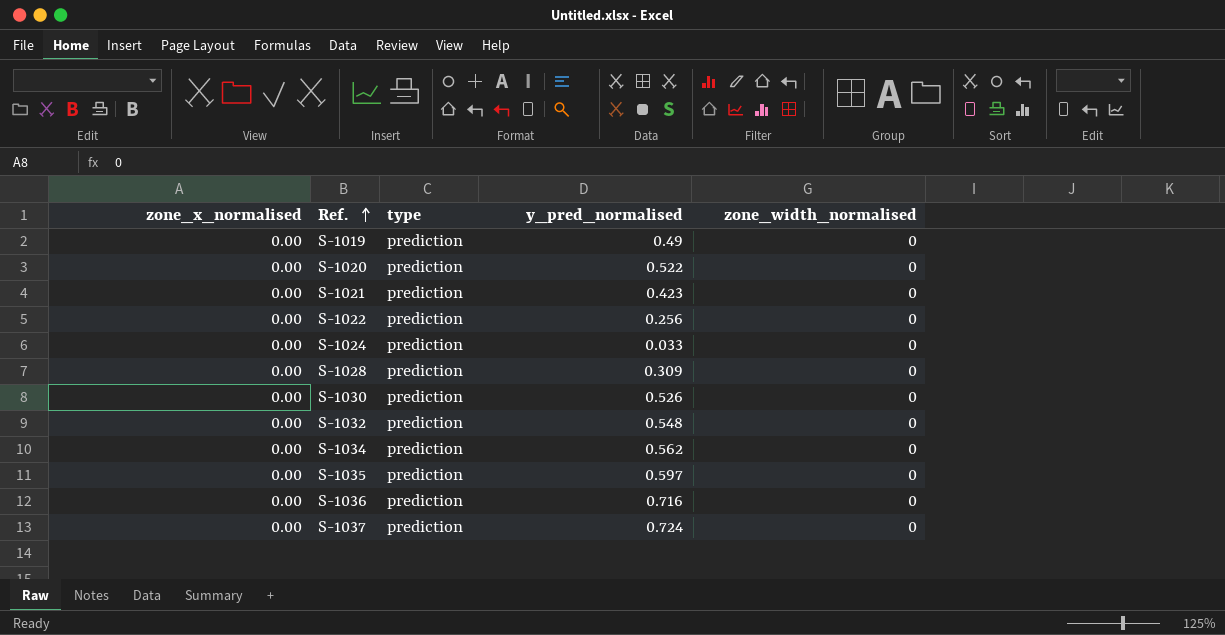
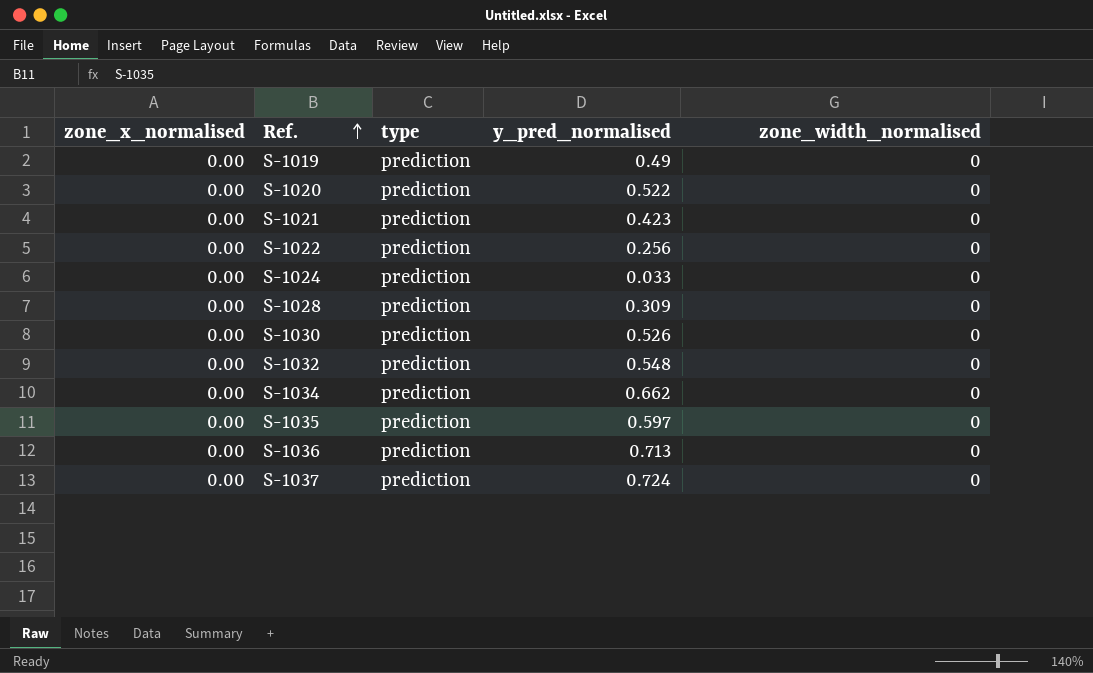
S-1034 | y_pred_normalised: 0.562 -> 0.662
S-1036 | y_pred_normalised: 0.716 -> 0.713

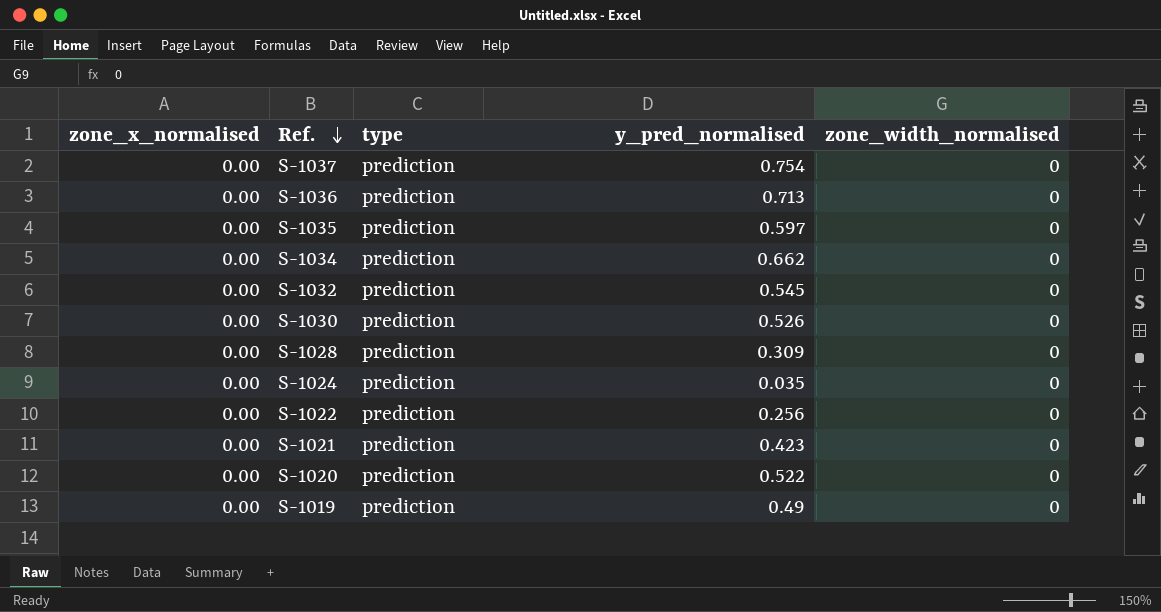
row order: Ref. ascending -> Ref. descending
S-1037 | y_pred_normalised: 0.724 -> 0.754
S-1032 | y_pred_normalised: 0.548 -> 0.545
S-1024 | y_pred_normalised: 0.033 -> 0.035

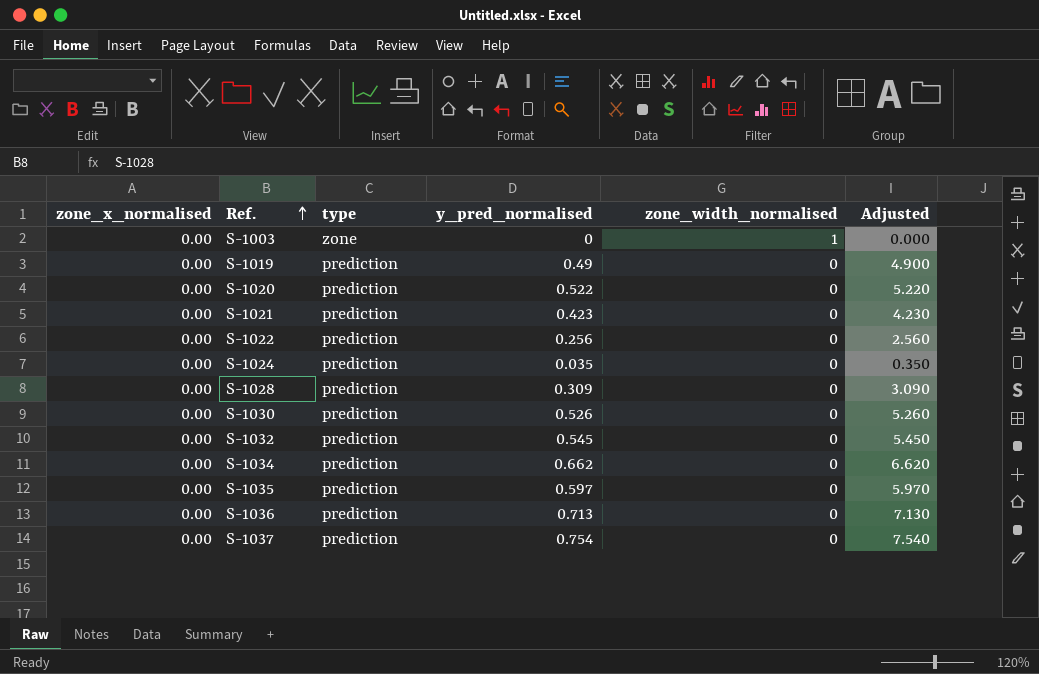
row order: Ref. descending -> Ref. ascending
column Adjusted | formula: none -> [y_pred_normalised] * 10
row S-1003: none -> 0.00 | zone | 0 | 1 | 0.000

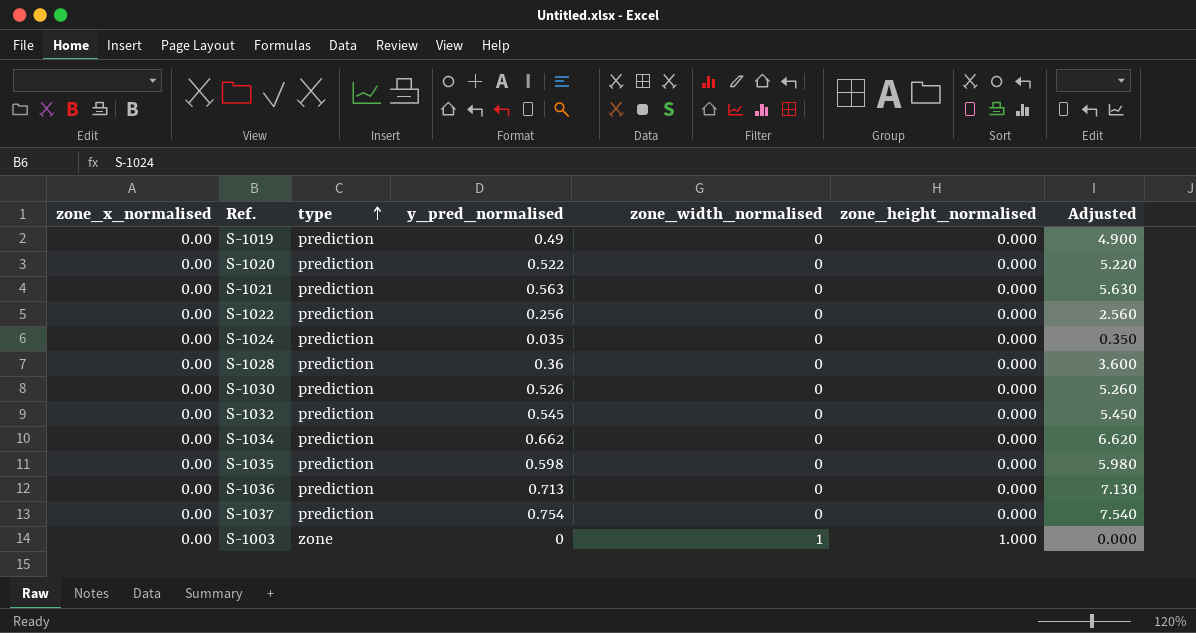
row order: Ref. ascending -> type ascending
column zone_height_normalised | position: none -> 6
S-1021 | y_pred_normalised: 0.423 -> 0.563
S-1021 | Adjusted: 4.230 -> 5.630
S-1028 | y_pred_normalised: 0.309 -> 0.36
S-1028 | Adjusted: 3.090 -> 3.600
S-1035 | y_pred_normalised: 0.597 -> 0.598
S-1035 | Adjusted: 5.970 -> 5.980

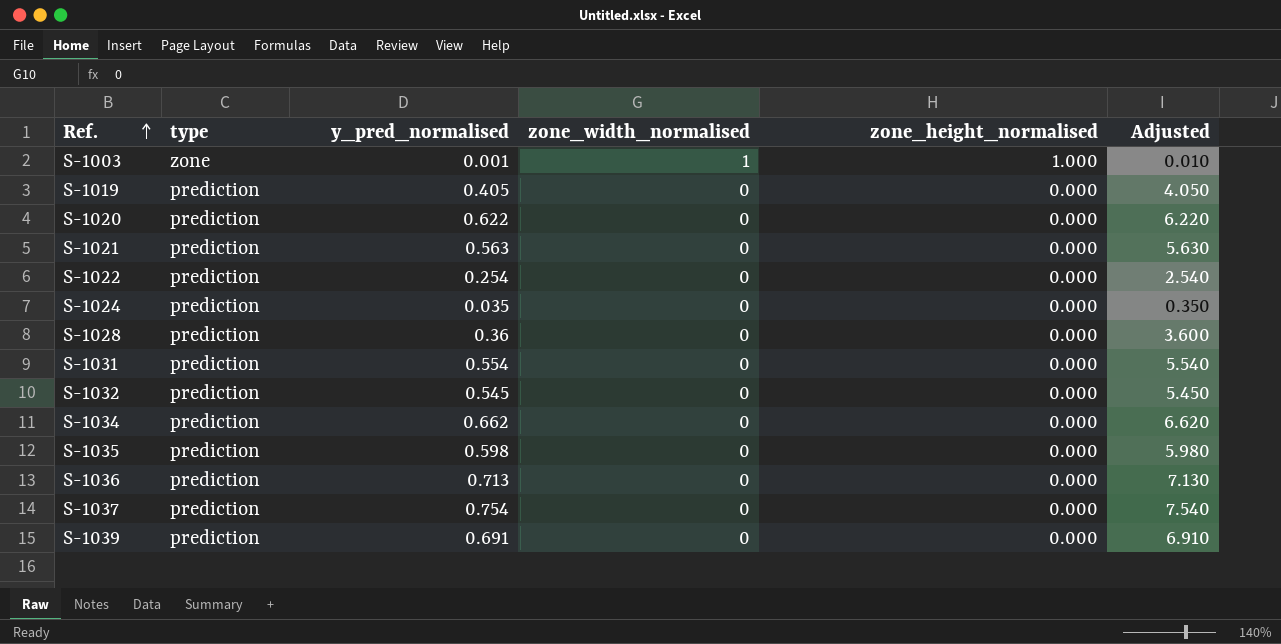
row order: type ascending -> Ref. ascending
column zone_x_normalised | position: 1 -> none
row S-1030: 0.00 | prediction | 0.526 | 0 | 0.000 | 5.260 -> none
S-1003 | y_pred_normalised: 0 -> 0.001
S-1003 | Adjusted: 0.000 -> 0.010
S-1019 | y_pred_normalised: 0.49 -> 0.405
S-1019 | Adjusted: 4.900 -> 4.050
S-1020 | y_pred_normalised: 0.522 -> 0.622
S-1020 | Adjusted: 5.220 -> 6.220
S-1022 | y_pred_normalised: 0.256 -> 0.254
S-1022 | Adjusted: 2.560 -> 2.540
row S-1031: none -> prediction | 0.554 | 0 | 0.000 | 5.540
row S-1039: none -> prediction | 0.691 | 0 | 0.000 | 6.910

